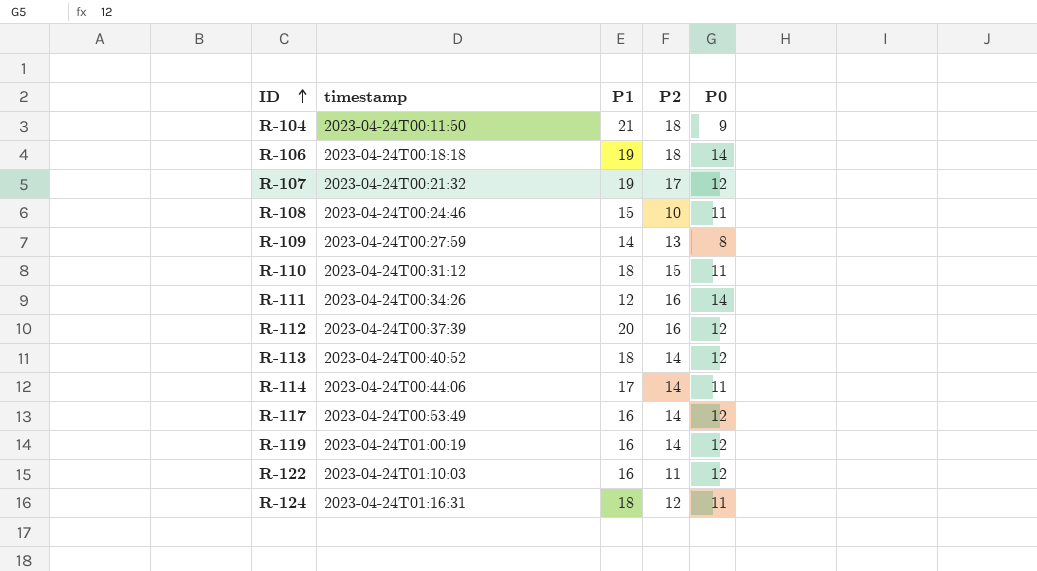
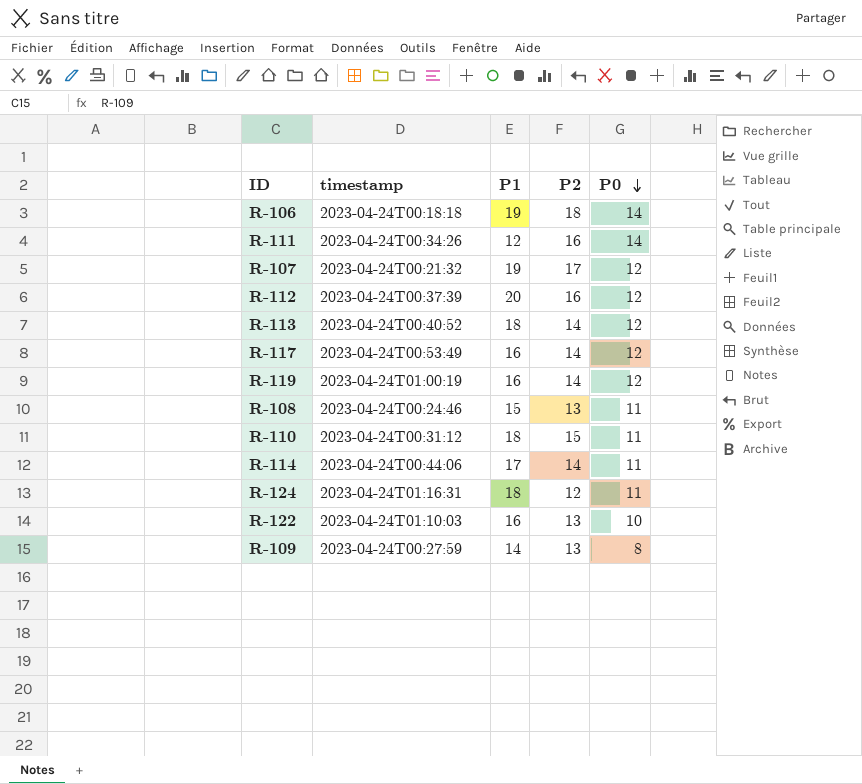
row order: ID ascending -> P0 descending
row R-104: 2023-04-24T00:11:50 | 21 | 18 | 9 -> none
R-108 | P2: 10 -> 13
R-122 | P2: 11 -> 13
R-122 | P0: 12 -> 10

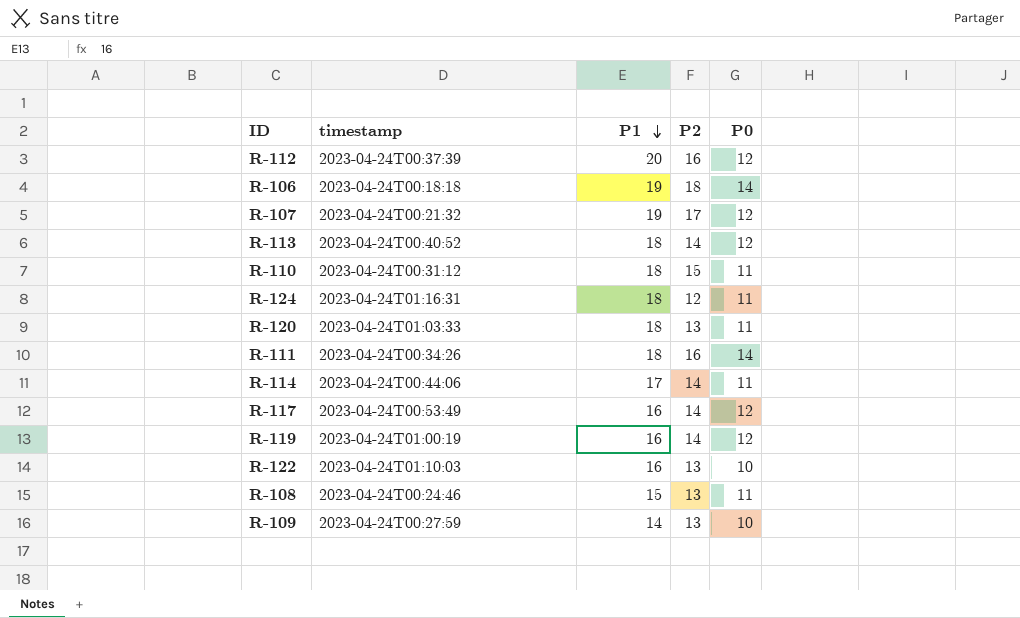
row order: P0 descending -> P1 descending
row R-120: none -> 2023-04-24T01:03:33 | 18 | 13 | 11
R-111 | P1: 12 -> 18
R-109 | P0: 8 -> 10

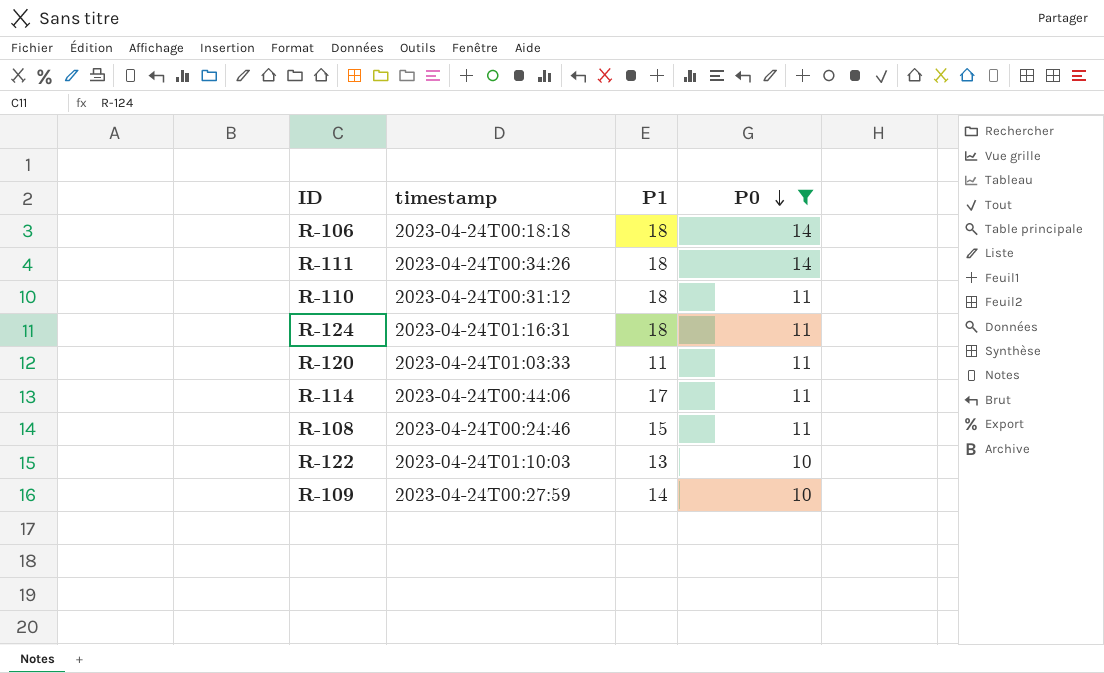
filter: none -> P0 != 12
row order: P1 descending -> P0 descending
column P2 | position: 4 -> none
R-106 | P1: 19 -> 18
R-120 | P1: 18 -> 11
R-122 | P1: 16 -> 13

